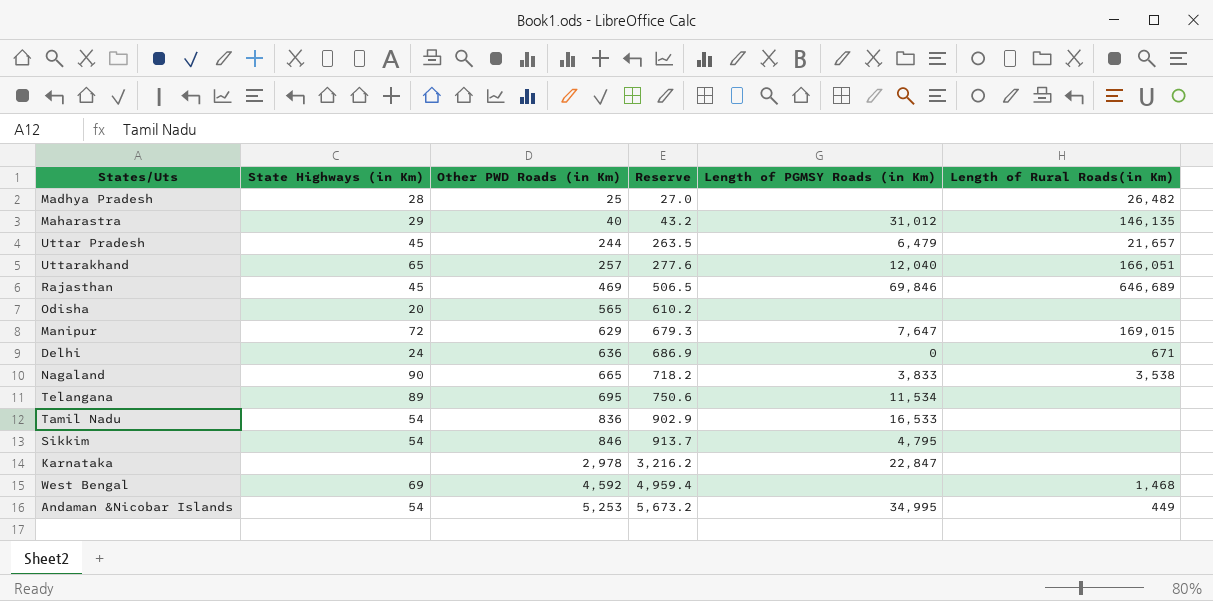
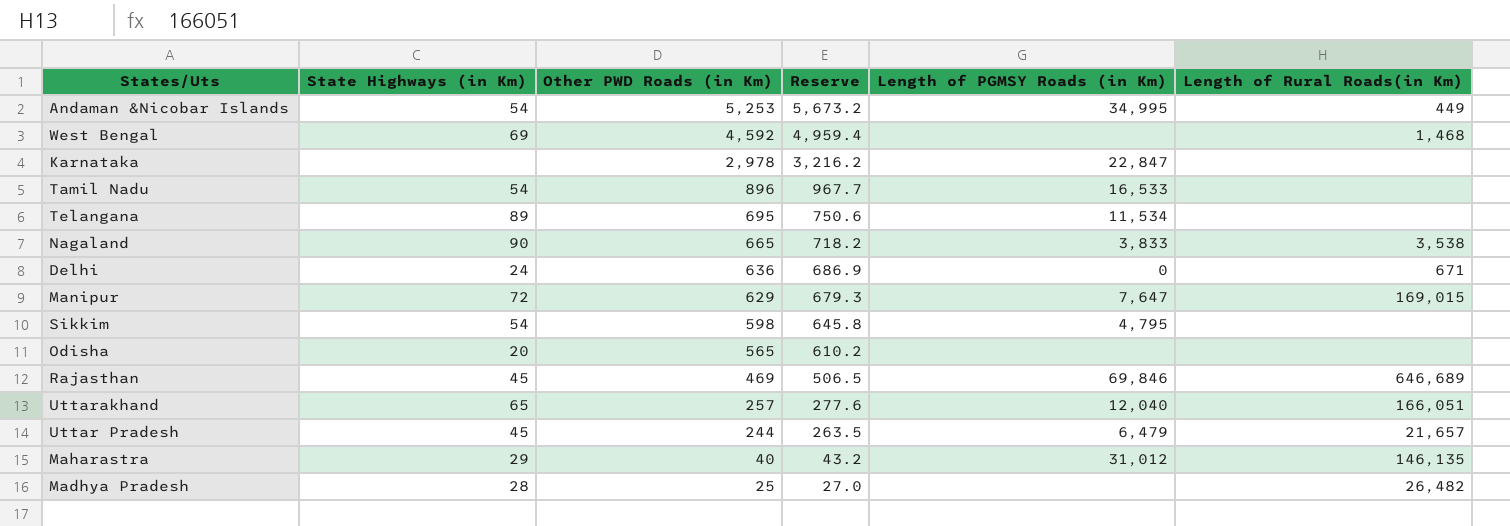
row order: Other PWD Roads (in Km) ascending -> Other PWD Roads (in Km) descending
Tamil Nadu | Other PWD Roads (in Km): 836 -> 896
Tamil Nadu | Reserve: 902.9 -> 967.7
Sikkim | Other PWD Roads (in Km): 846 -> 598
Sikkim | Reserve: 913.7 -> 645.8

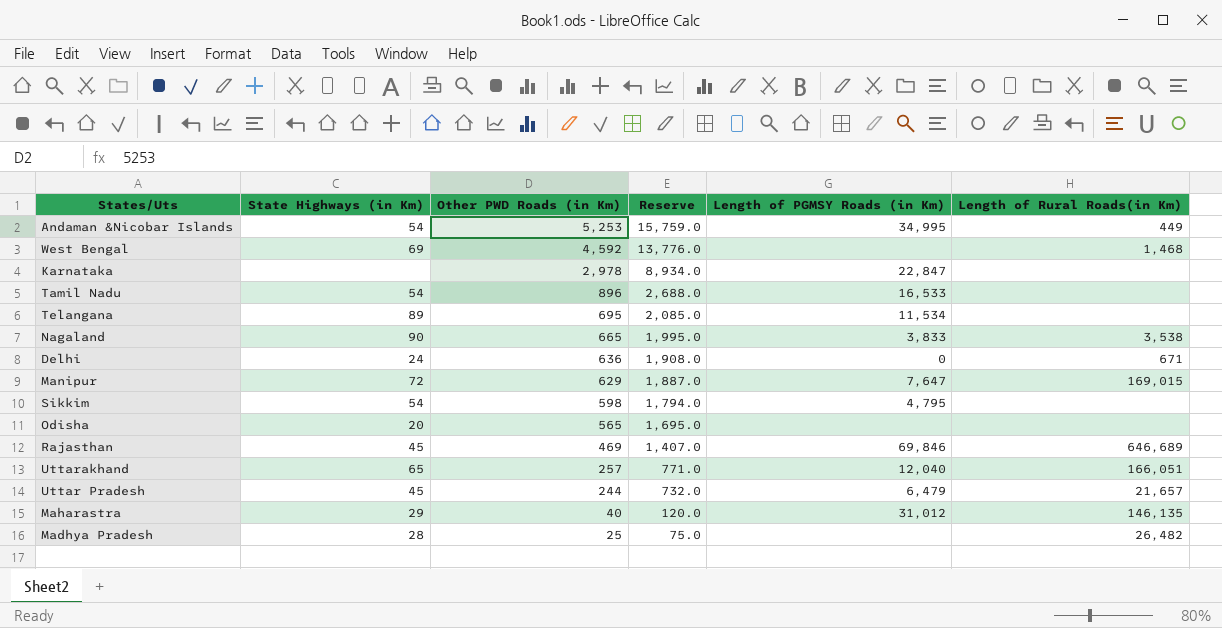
column Reserve | formula: [Other PWD Roads (in Km)] * 1.08 -> [Other PWD Roads (in Km)] * 3

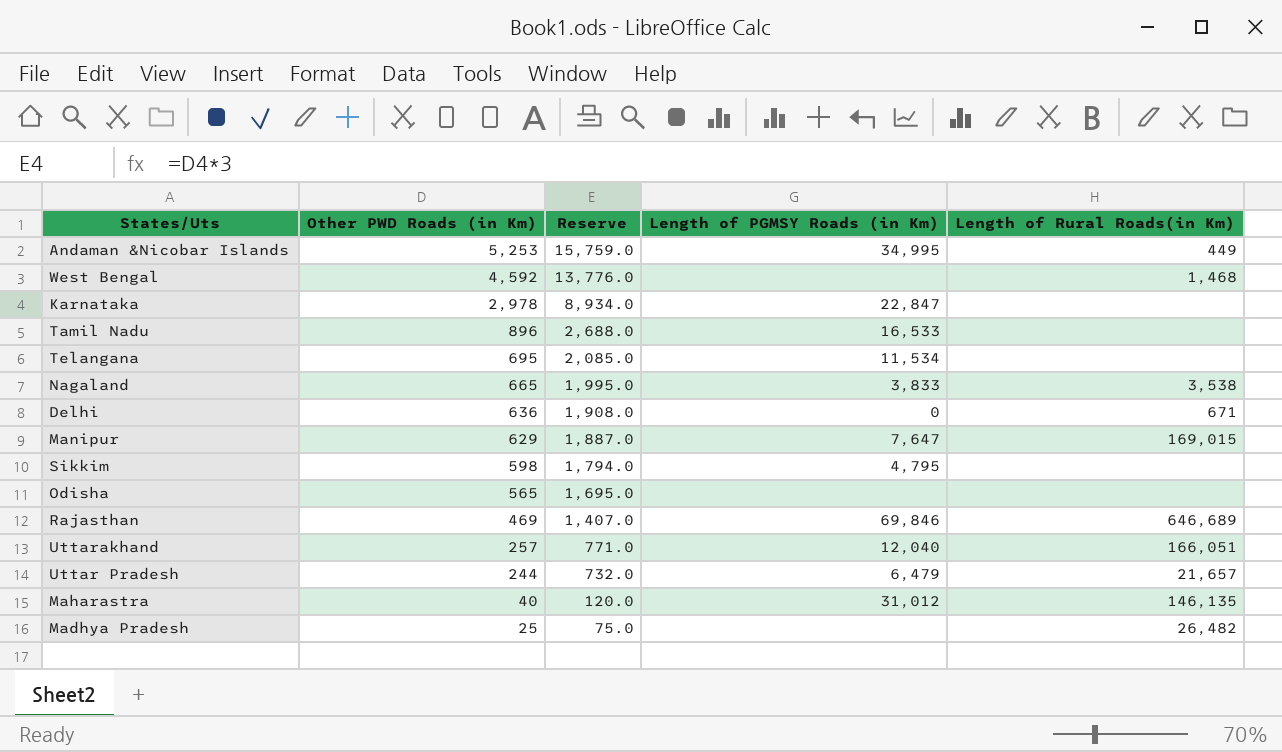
column State Highways (in Km) | position: 2 -> none

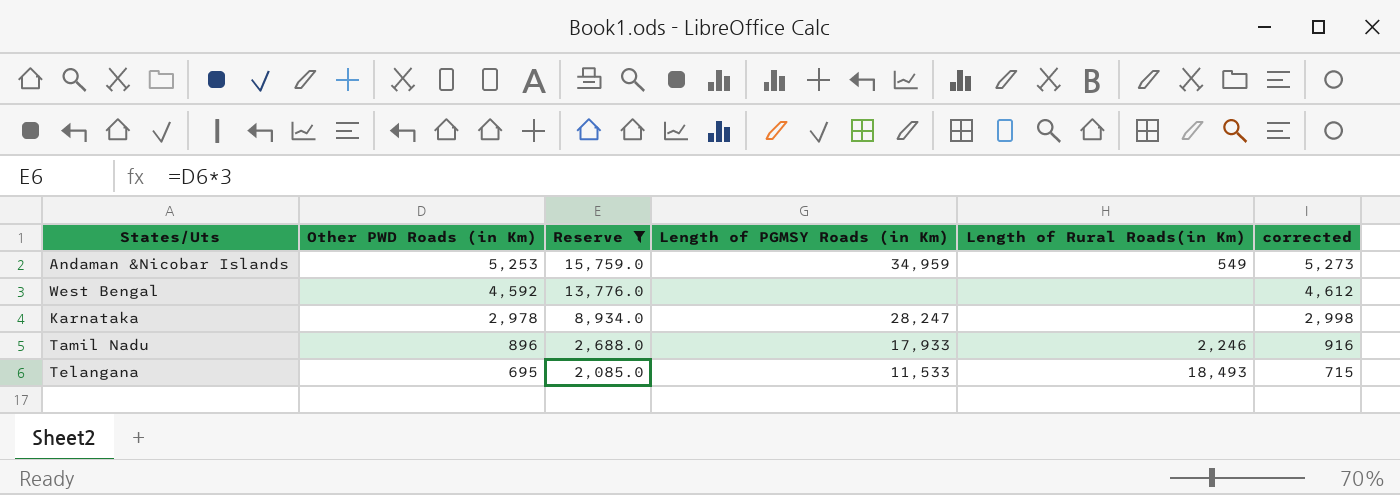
filter: none -> Reserve >= 2,085.0
column corrected | formula: none -> [Other PWD Roads (in Km)] + 20
Andaman &Nicobar Islands | Length of PGMSY Roads (in Km): 34,995 -> 34,959
Andaman &Nicobar Islands | Length of Rural Roads(in Km): 449 -> 549
West Bengal | Length of Rural Roads(in Km): 1,468 -> none
Karnataka | Length of PGMSY Roads (in Km): 22,847 -> 28,247
Tamil Nadu | Length of PGMSY Roads (in Km): 16,533 -> 17,933
Tamil Nadu | Length of Rural Roads(in Km): none -> 2,246
Telangana | Length of PGMSY Roads (in Km): 11,534 -> 11,533
Telangana | Length of Rural Roads(in Km): none -> 18,493

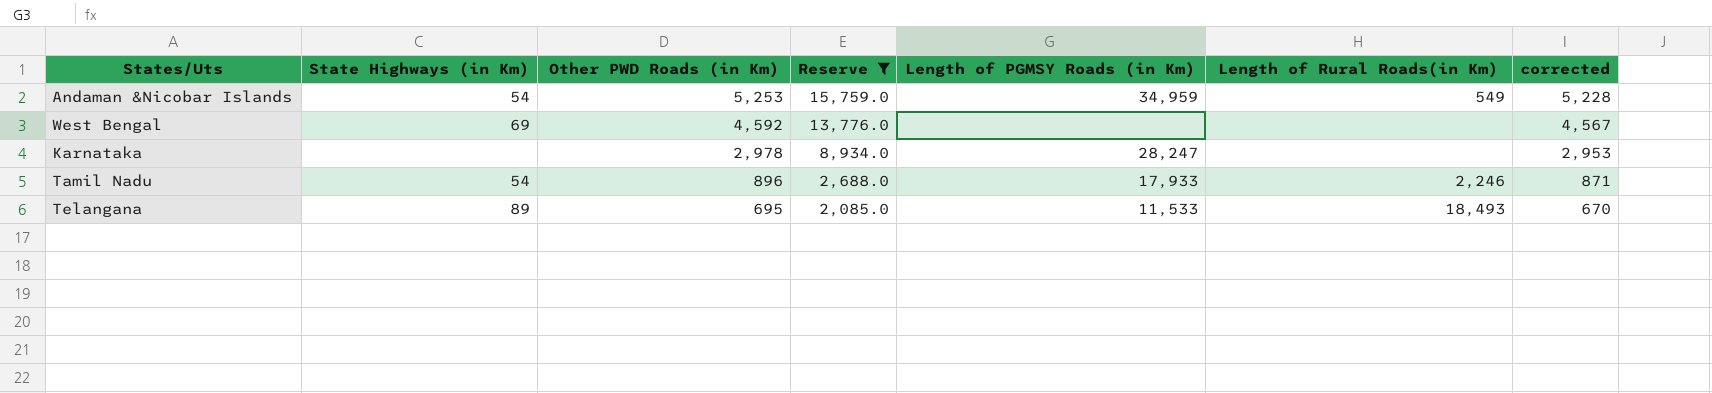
column State Highways (in Km) | position: none -> 2
column corrected | formula: [Other PWD Roads (in Km)] + 20 -> [Other PWD Roads (in Km)] - 25

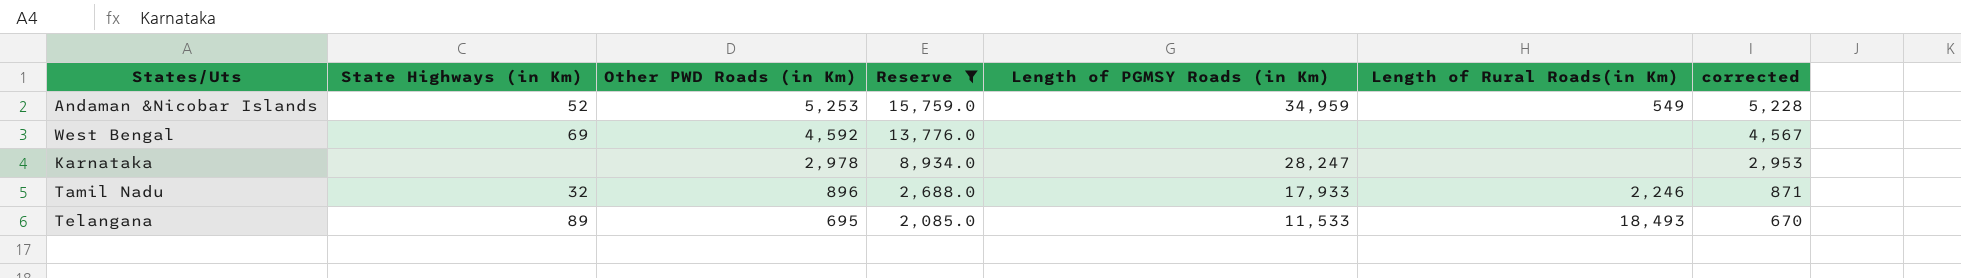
Andaman &Nicobar Islands | State Highways (in Km): 54 -> 52
Tamil Nadu | State Highways (in Km): 54 -> 32

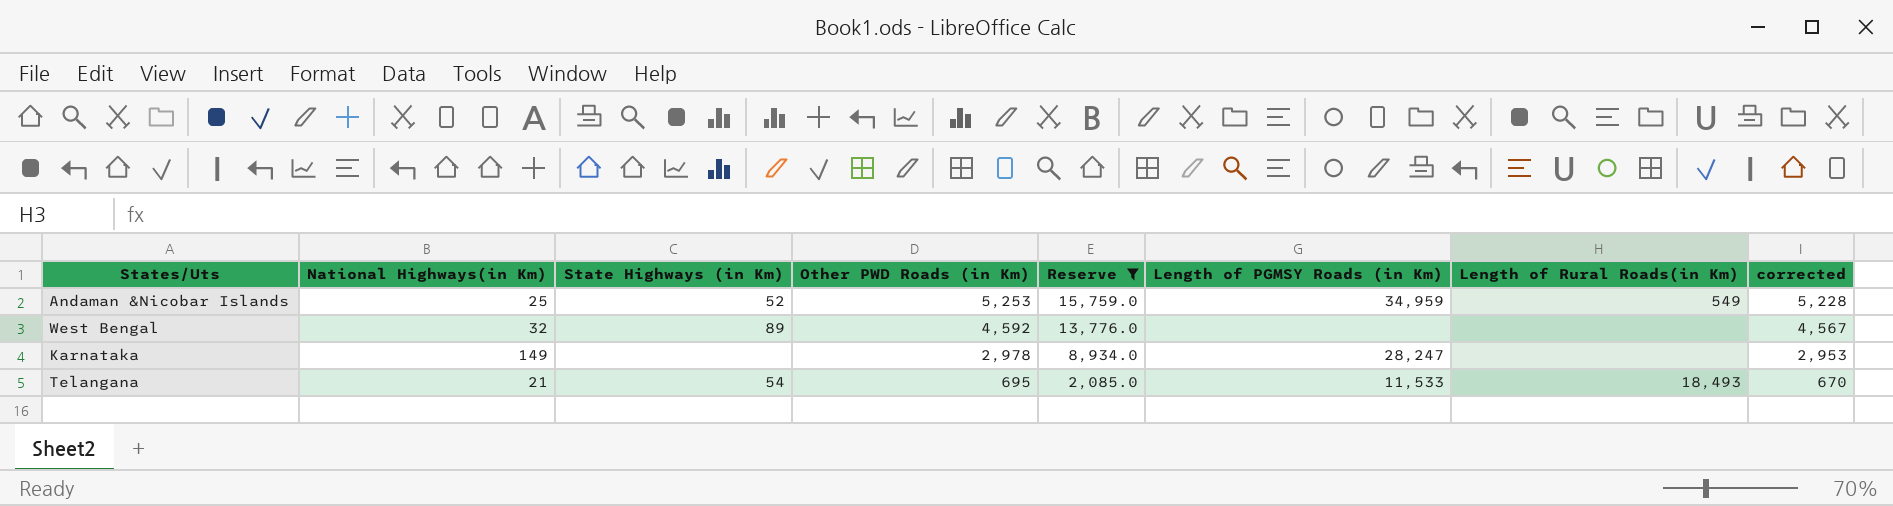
column National Highways(in Km) | position: none -> 2
row Tamil Nadu: 32 | 896 | 2,688.0 | 17,933 | 2,246 | 871 -> none
West Bengal | State Highways (in Km): 69 -> 89
Telangana | State Highways (in Km): 89 -> 54

